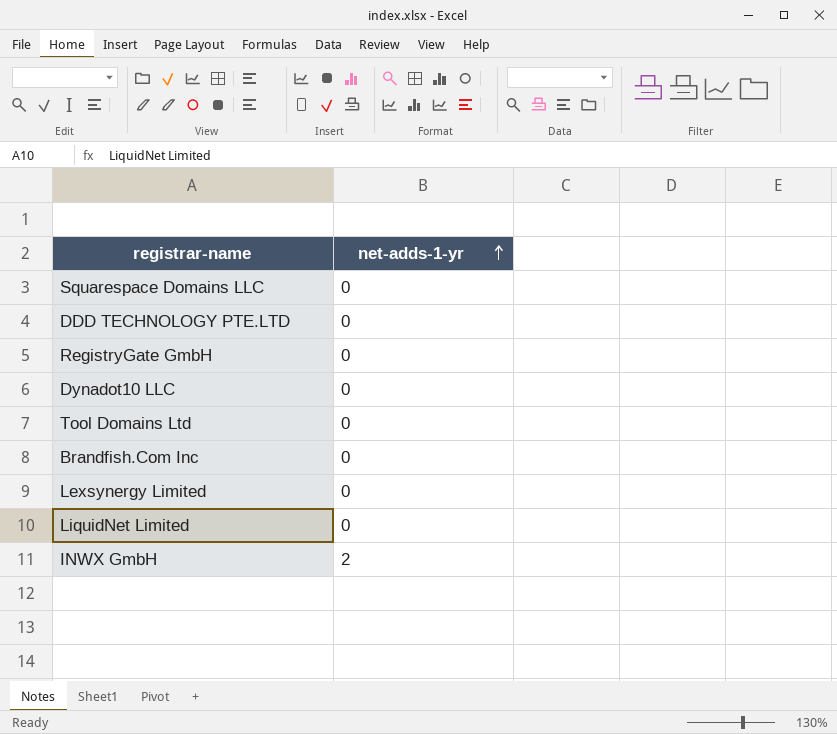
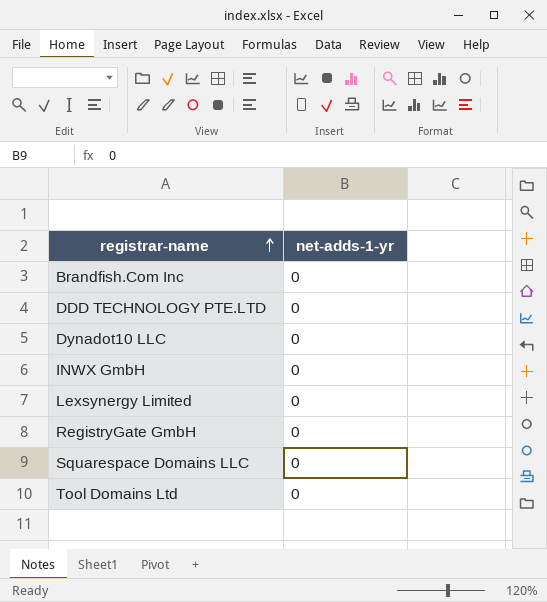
row order: net-adds-1-yr ascending -> registrar-name ascending
row LiquidNet Limited: 0 -> none
INWX GmbH | net-adds-1-yr: 2 -> 0

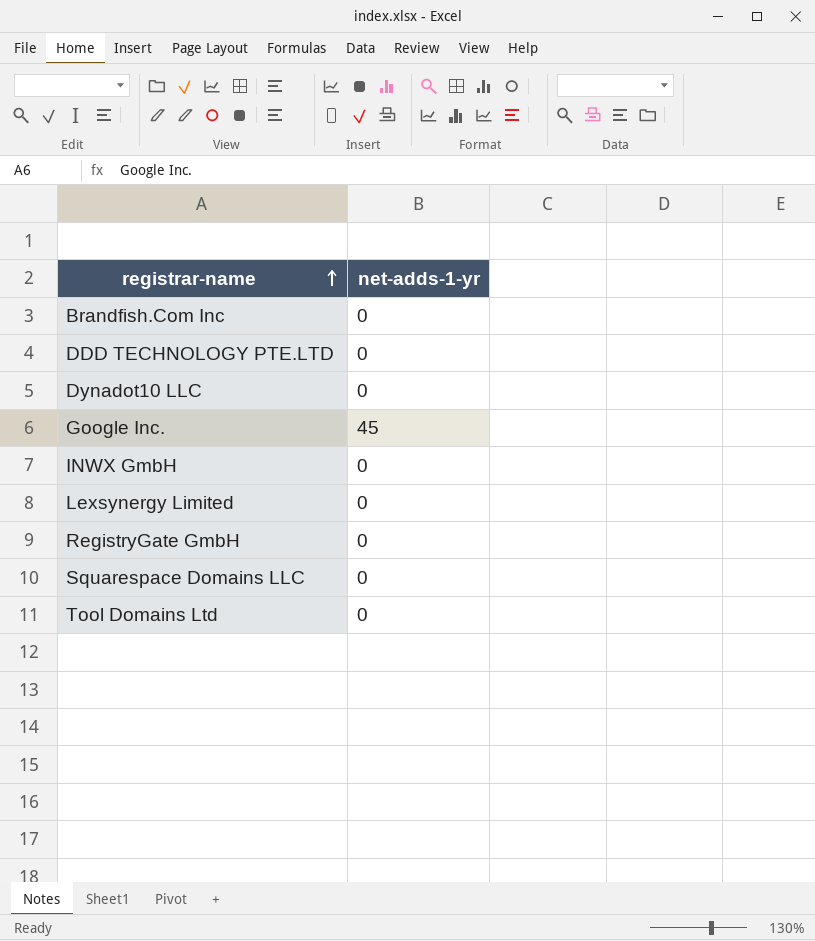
row Google Inc.: none -> 45

